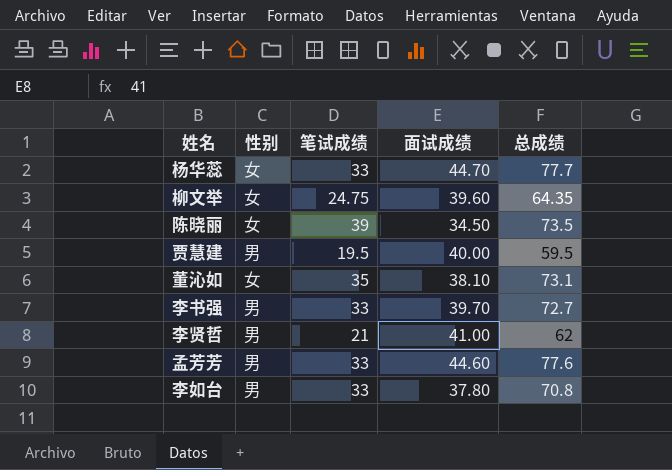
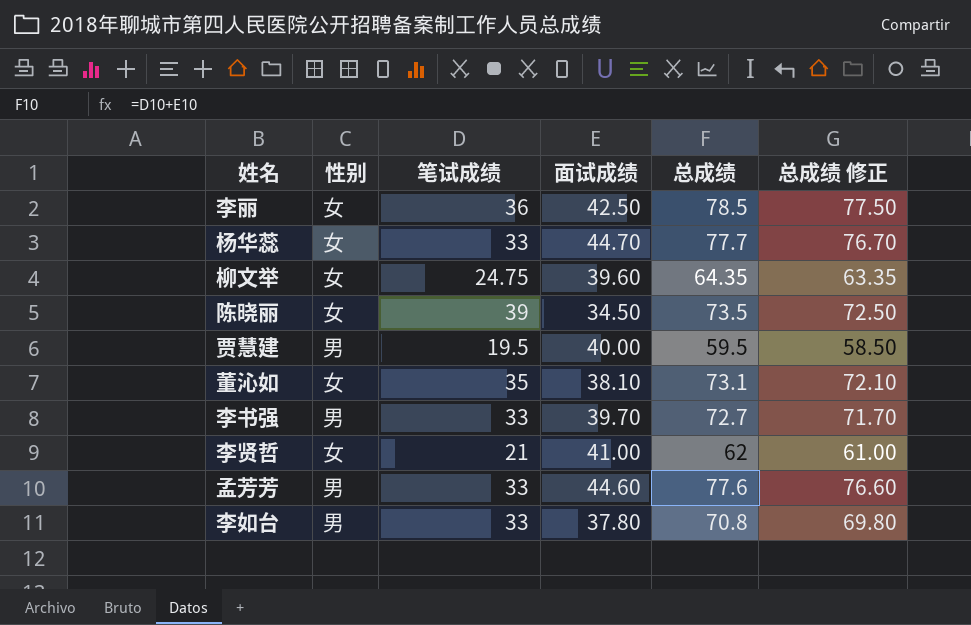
column 总成绩 修正 | formula: none -> [总成绩] - 1
row 李丽: none -> 女 | 36 | 42.50 | 78.5 | 77.50
李贤哲 | 性别: 男 -> 女

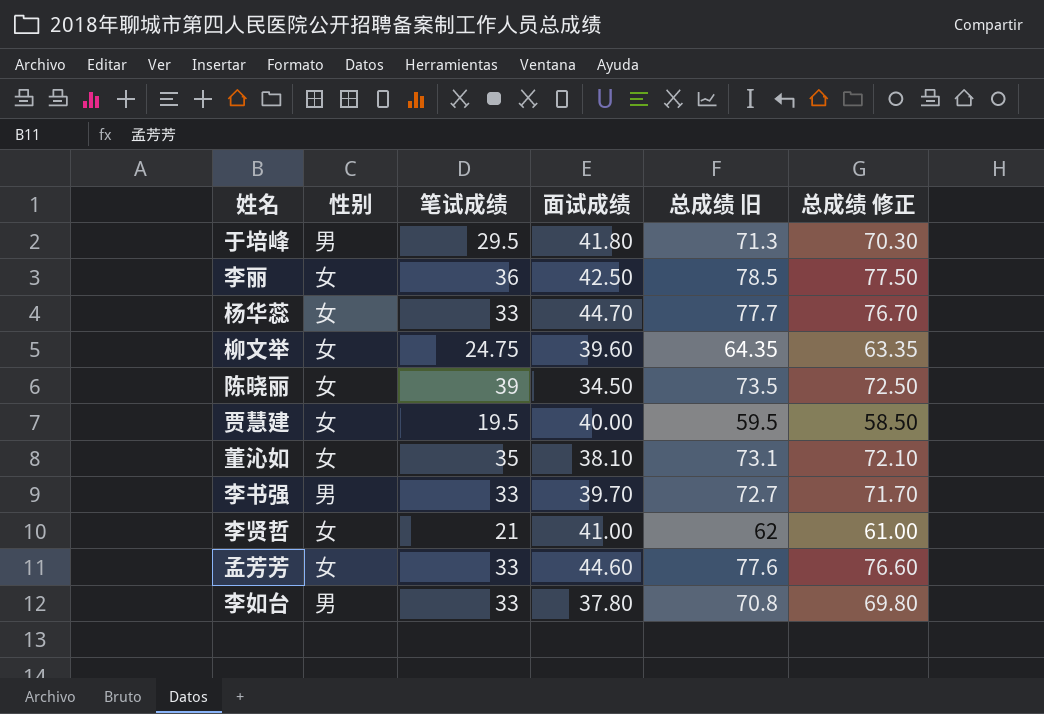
column name: 总成绩 -> 总成绩 旧
row 于培峰: none -> 男 | 29.5 | 41.80 | 71.3 | 70.30
贾慧建 | 性别: 男 -> 女
孟芳芳 | 性别: 男 -> 女

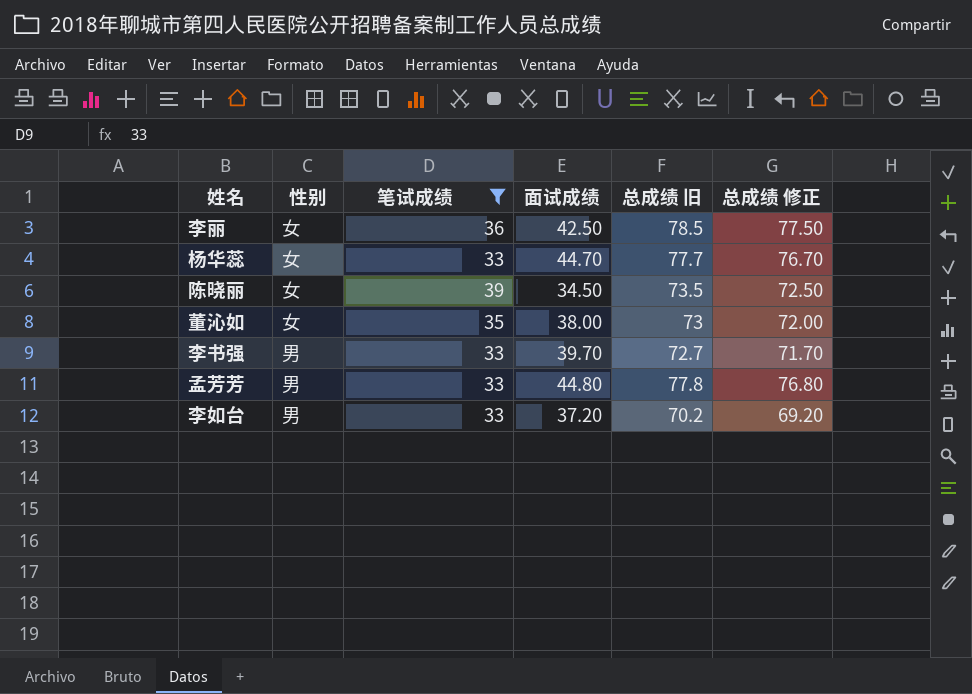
filter: none -> 笔试成绩 >= 33
董沁如 | 面试成绩: 38.10 -> 38.00
董沁如 | 总成绩 旧: 73.1 -> 73
董沁如 | 总成绩 修正: 72.10 -> 72.00
孟芳芳 | 性别: 女 -> 男
孟芳芳 | 面试成绩: 44.60 -> 44.80
孟芳芳 | 总成绩 旧: 77.6 -> 77.8
孟芳芳 | 总成绩 修正: 76.60 -> 76.80
李如台 | 面试成绩: 37.80 -> 37.20
李如台 | 总成绩 旧: 70.8 -> 70.2
李如台 | 总成绩 修正: 69.80 -> 69.20

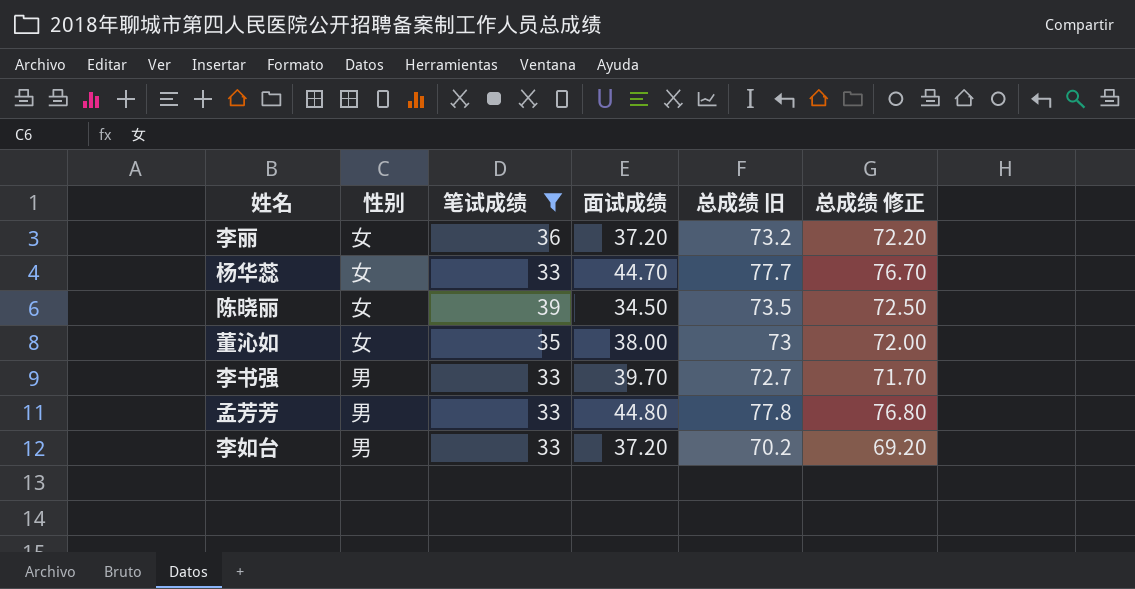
李丽 | 面试成绩: 42.50 -> 37.20
李丽 | 总成绩 旧: 78.5 -> 73.2
李丽 | 总成绩 修正: 77.50 -> 72.20

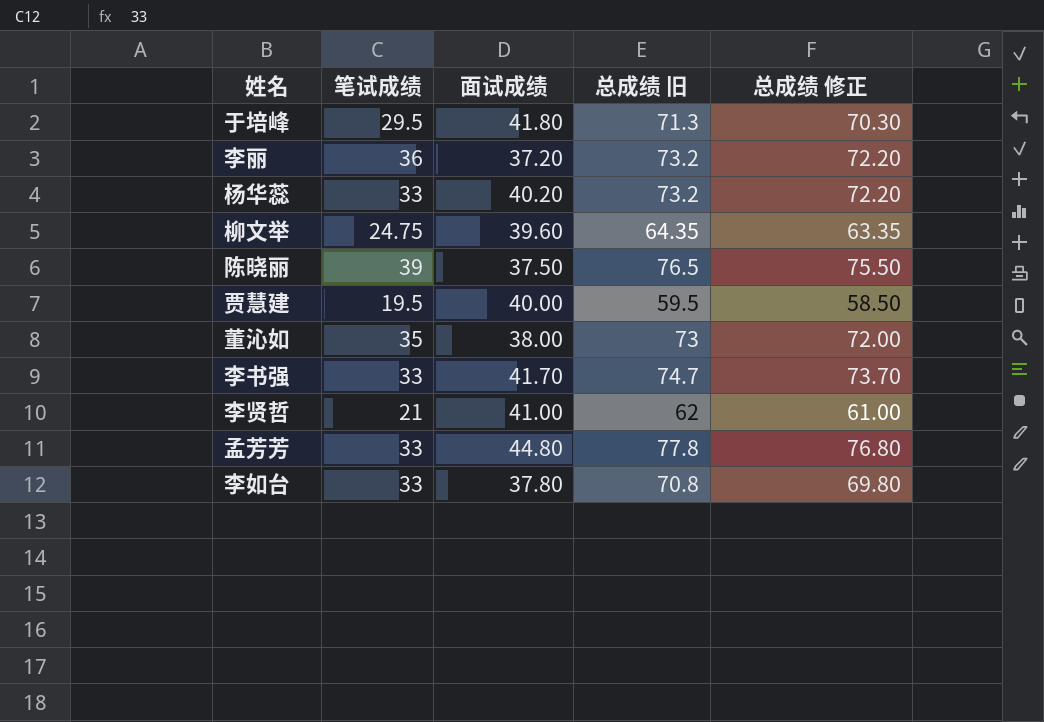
filter: 笔试成绩 >= 33 -> none
column 性别 | position: 2 -> none
杨华蕊 | 面试成绩: 44.70 -> 40.20
杨华蕊 | 总成绩 旧: 77.7 -> 73.2
杨华蕊 | 总成绩 修正: 76.70 -> 72.20
陈晓丽 | 面试成绩: 34.50 -> 37.50
陈晓丽 | 总成绩 旧: 73.5 -> 76.5
陈晓丽 | 总成绩 修正: 72.50 -> 75.50
李书强 | 面试成绩: 39.70 -> 41.70
李书强 | 总成绩 旧: 72.7 -> 74.7
李书强 | 总成绩 修正: 71.70 -> 73.70
李如台 | 面试成绩: 37.20 -> 37.80
李如台 | 总成绩 旧: 70.2 -> 70.8
李如台 | 总成绩 修正: 69.20 -> 69.80

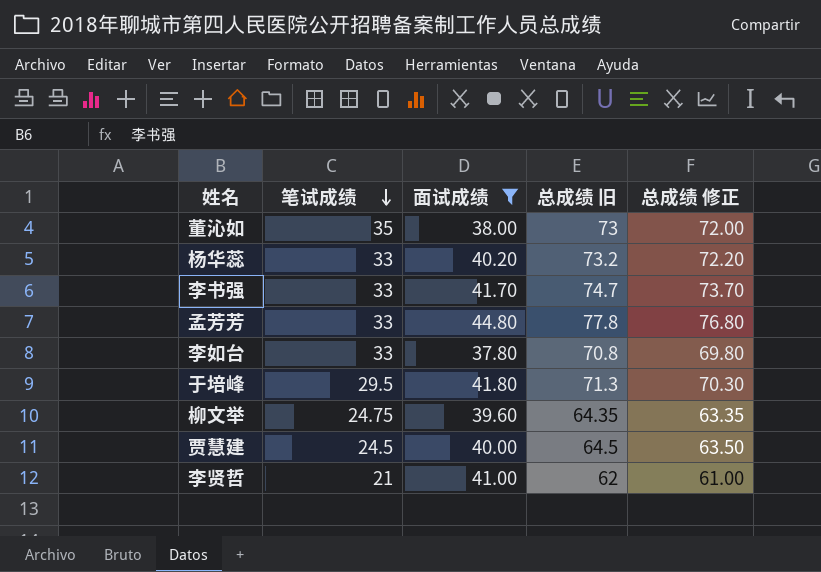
filter: none -> 面试成绩 >= 37.80
row order: none -> 笔试成绩 descending
贾慧建 | 笔试成绩: 19.5 -> 24.5
贾慧建 | 总成绩 旧: 59.5 -> 64.5
贾慧建 | 总成绩 修正: 58.50 -> 63.50

